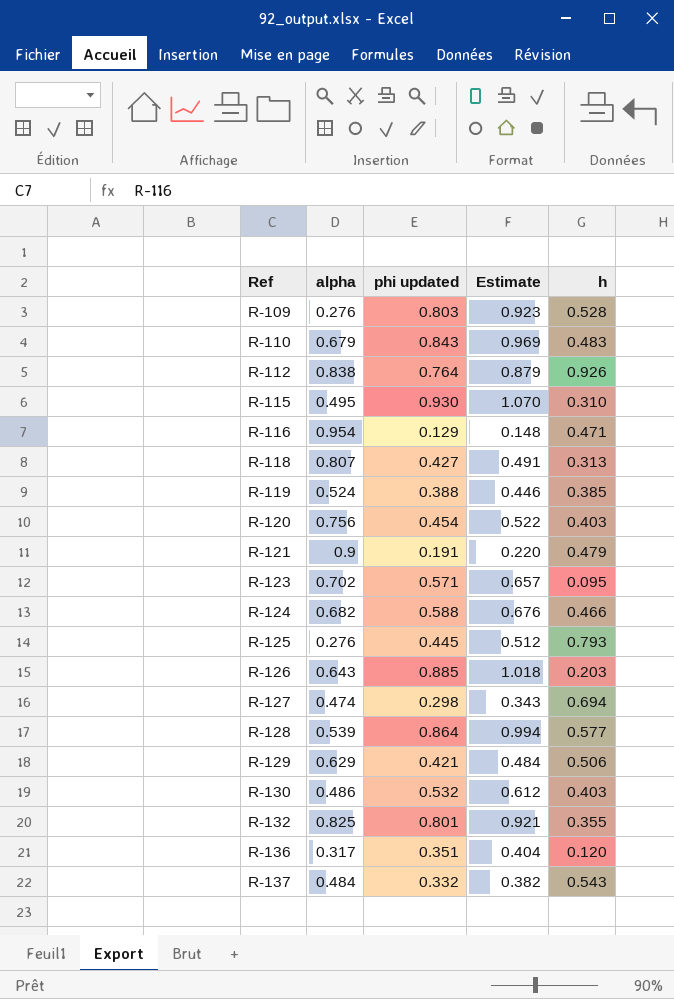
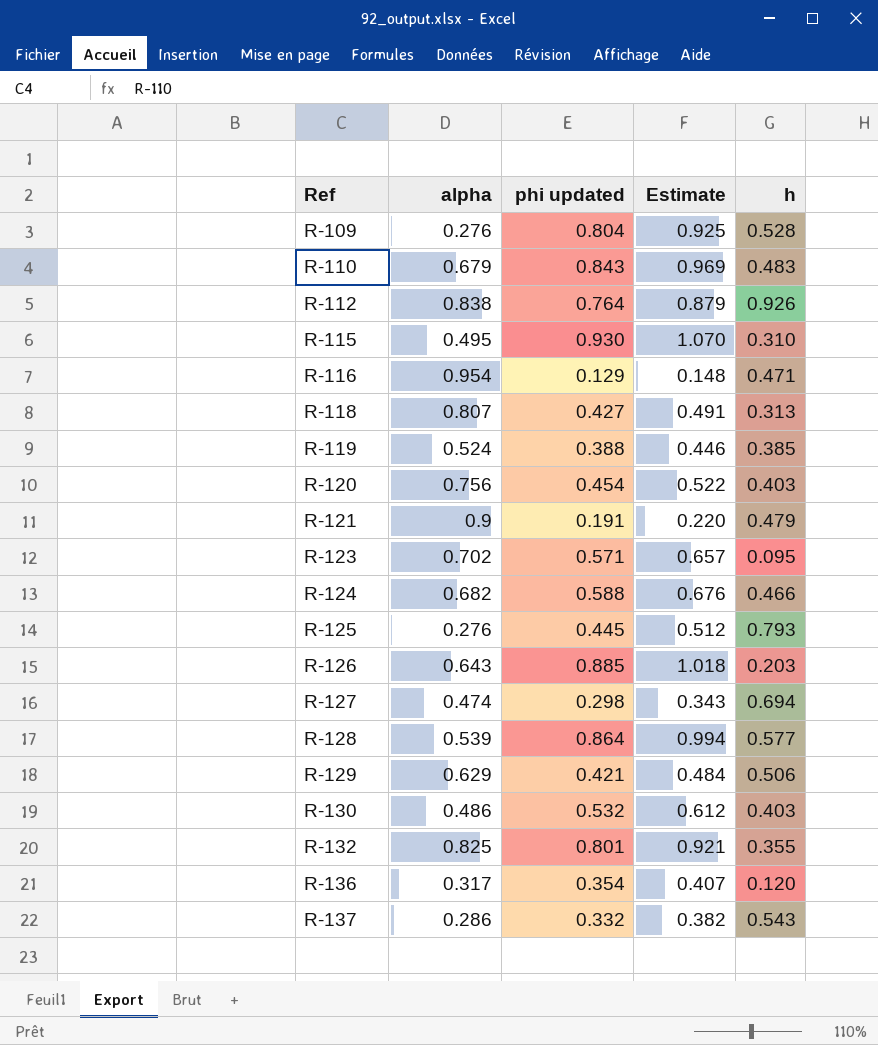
R-109 | phi updated: 0.803 -> 0.804
R-109 | Estimate: 0.923 -> 0.925
R-136 | phi updated: 0.351 -> 0.354
R-136 | Estimate: 0.404 -> 0.407
R-137 | alpha: 0.484 -> 0.286

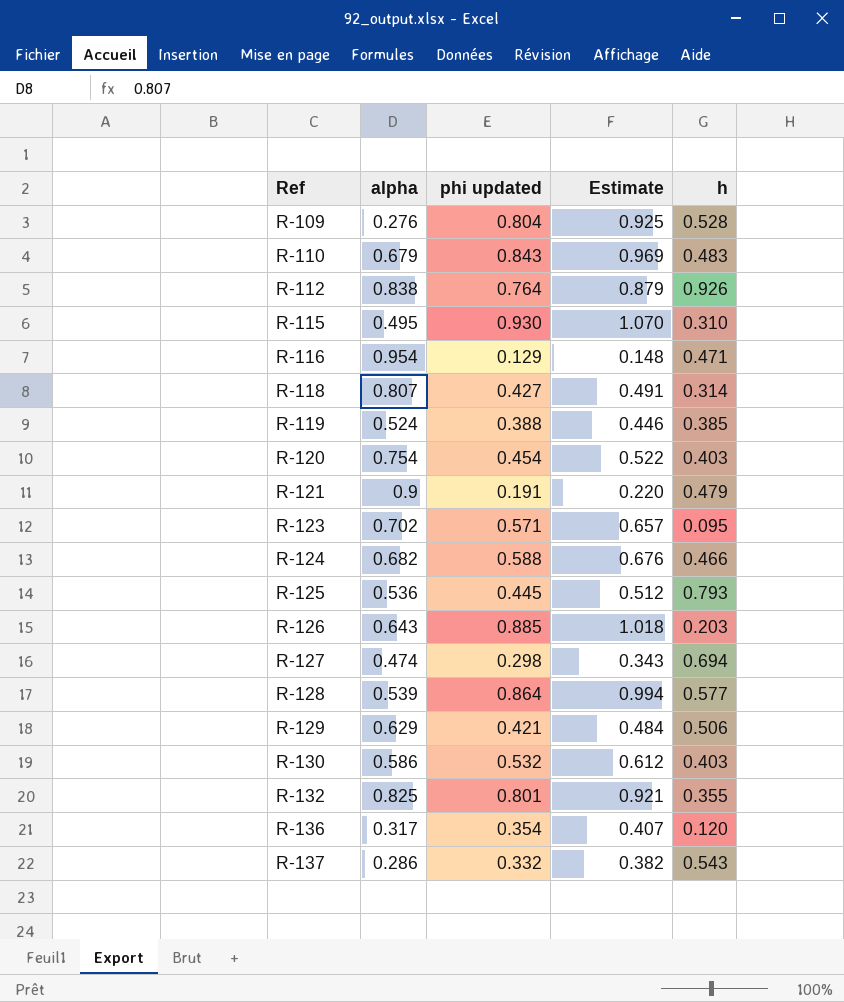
R-118 | h: 0.313 -> 0.314
R-120 | alpha: 0.756 -> 0.754
R-125 | alpha: 0.276 -> 0.536
R-130 | alpha: 0.486 -> 0.586

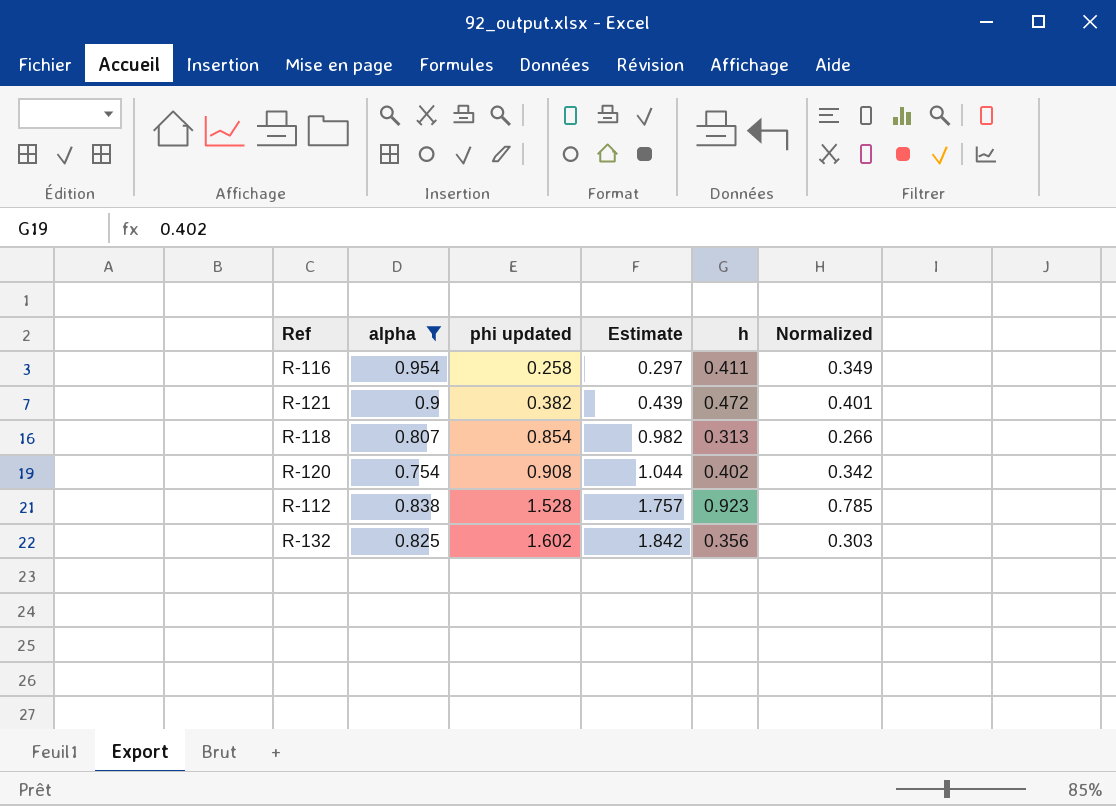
filter: none -> alpha >= 0.754
row order: Ref ascending -> phi updated ascending
column Normalized | formula: none -> [h] * 0.85
R-116 | phi updated: 0.129 -> 0.258
R-116 | Estimate: 0.148 -> 0.297
R-116 | h: 0.471 -> 0.411
R-121 | phi updated: 0.191 -> 0.382
R-121 | Estimate: 0.220 -> 0.439
R-121 | h: 0.479 -> 0.472
R-118 | phi updated: 0.427 -> 0.854
R-118 | Estimate: 0.491 -> 0.982
R-118 | h: 0.314 -> 0.313
R-120 | phi updated: 0.454 -> 0.908
R-120 | Estimate: 0.522 -> 1.044
R-120 | h: 0.403 -> 0.402
R-112 | phi updated: 0.764 -> 1.528
R-112 | Estimate: 0.879 -> 1.757
R-112 | h: 0.926 -> 0.923
R-132 | phi updated: 0.801 -> 1.602
R-132 | Estimate: 0.921 -> 1.842
R-132 | h: 0.355 -> 0.356

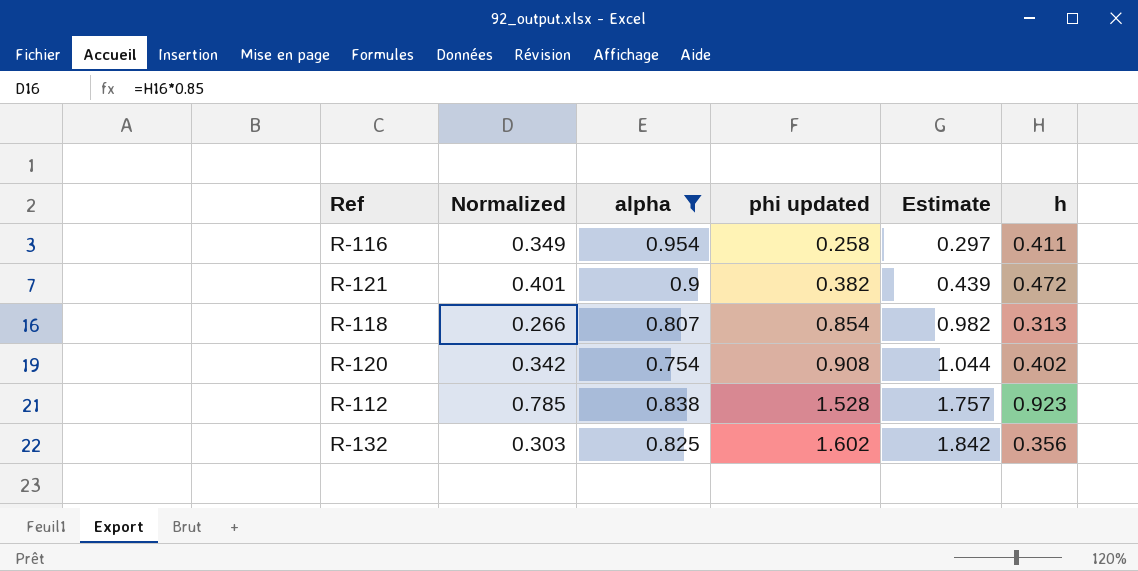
column Normalized | position: 6 -> 2

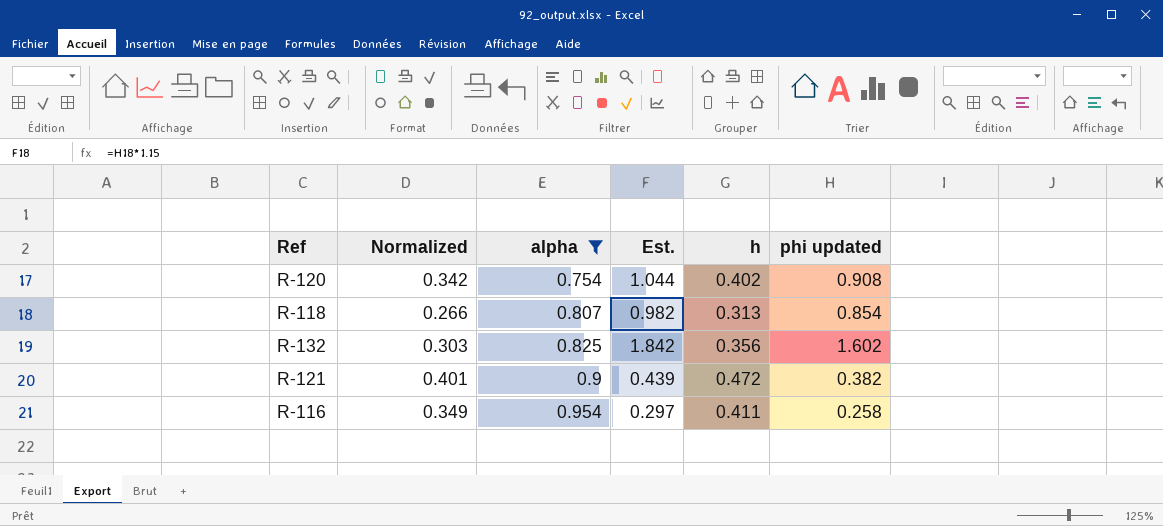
row order: phi updated ascending -> alpha ascending
column name: Estimate -> Est.
column phi updated | position: 4 -> 6
row R-112: 0.785 | 0.838 | 1.528 | 1.757 | 0.923 -> none

